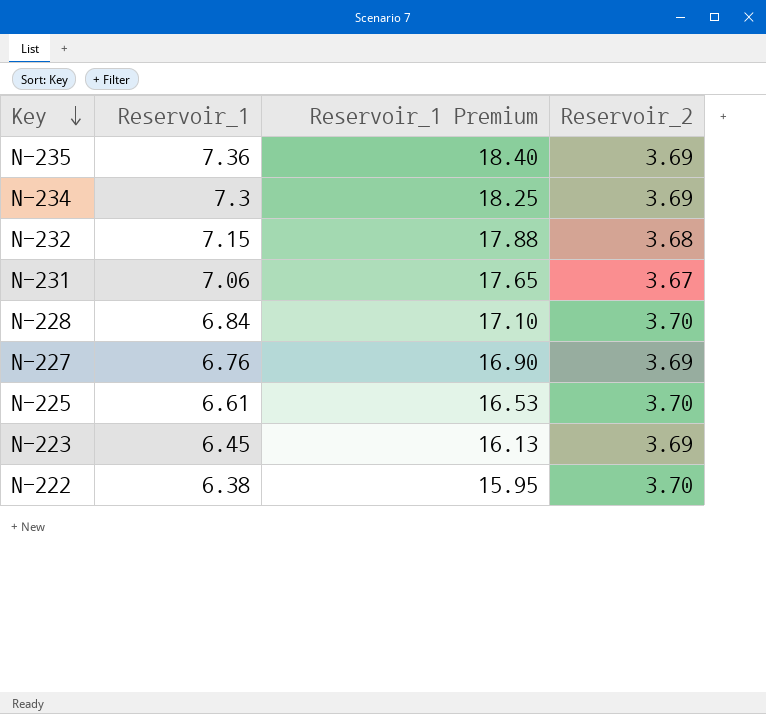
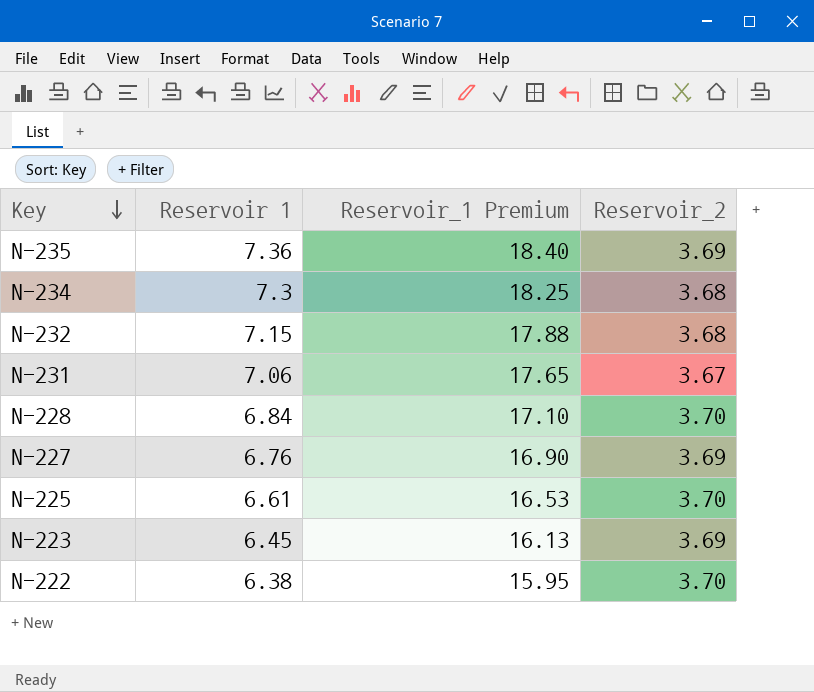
column name: Reservoir_1 -> Reservoir 1
N-234 | Reservoir_2: 3.69 -> 3.68

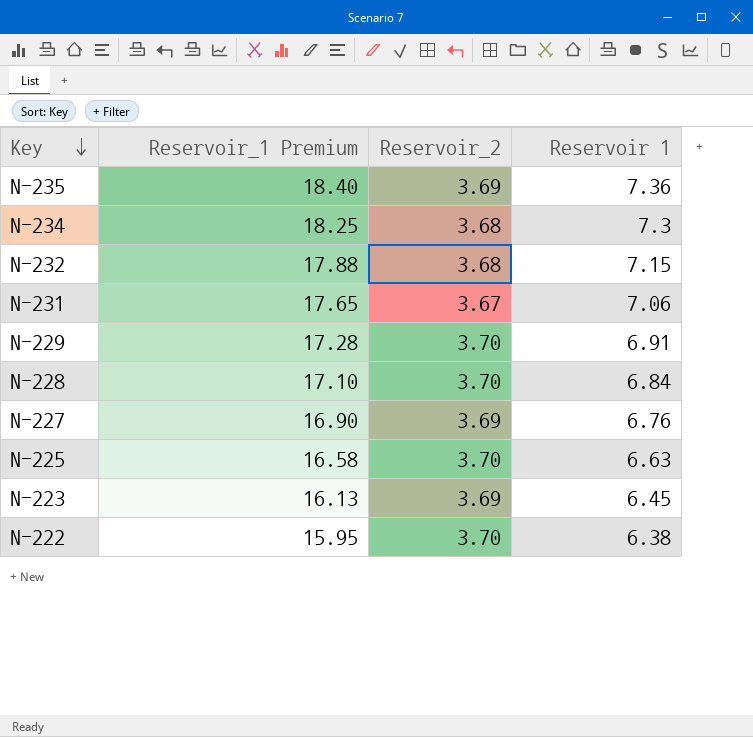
column Reservoir 1 | position: 2 -> 4
row N-229: none -> 17.28 | 3.70 | 6.91
N-225 | Reservoir_1 Premium: 16.53 -> 16.58
N-225 | Reservoir 1: 6.61 -> 6.63

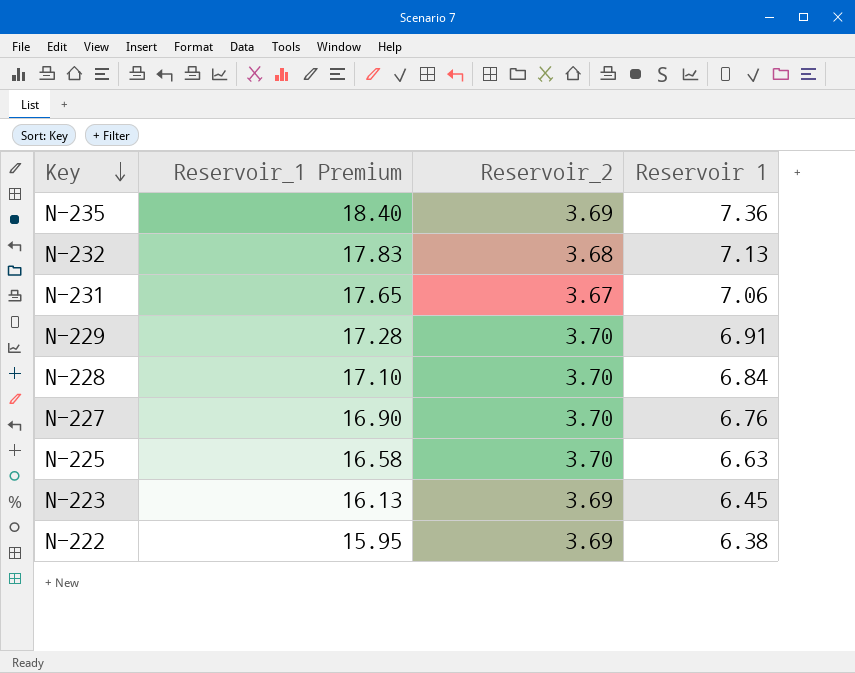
row N-234: 18.25 | 3.68 | 7.3 -> none
N-232 | Reservoir_1 Premium: 17.88 -> 17.83
N-232 | Reservoir 1: 7.15 -> 7.13
N-227 | Reservoir_2: 3.69 -> 3.70
N-222 | Reservoir_2: 3.70 -> 3.69

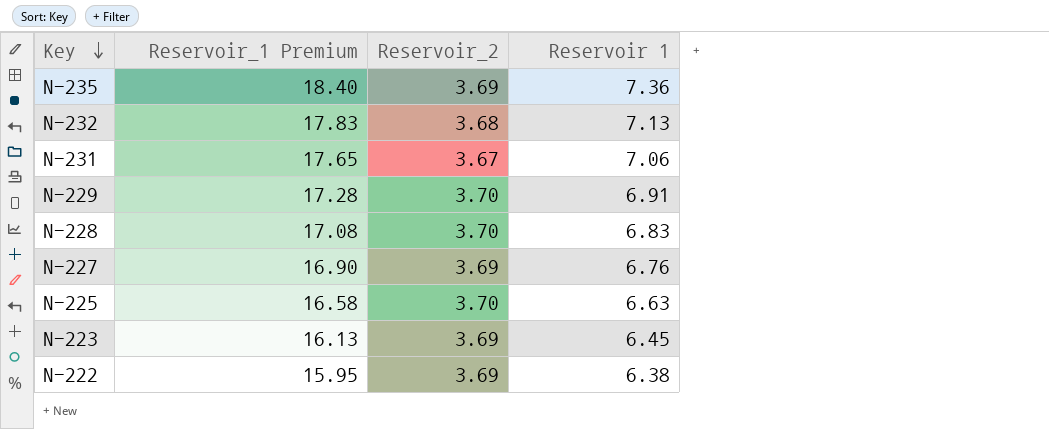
N-228 | Reservoir_1 Premium: 17.10 -> 17.08
N-228 | Reservoir 1: 6.84 -> 6.83
N-227 | Reservoir_2: 3.70 -> 3.69

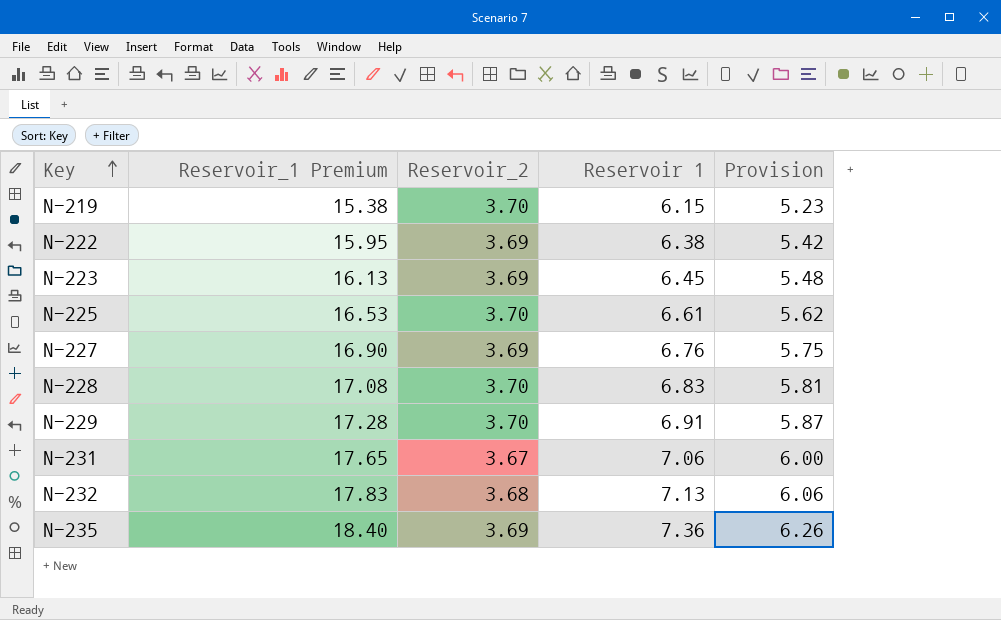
row order: Key descending -> Key ascending
column Provision | formula: none -> [Reservoir 1] * 0.85
row N-219: none -> 15.38 | 3.70 | 6.15 | 5.23
N-225 | Reservoir_1 Premium: 16.58 -> 16.53
N-225 | Reservoir 1: 6.63 -> 6.61

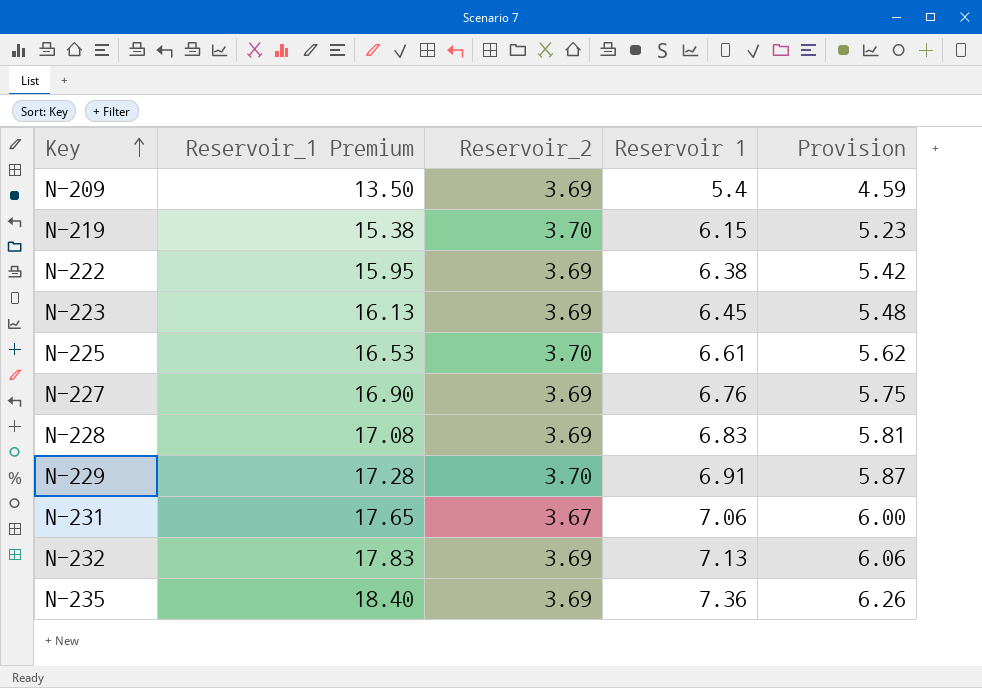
row N-209: none -> 13.50 | 3.69 | 5.4 | 4.59
N-228 | Reservoir_2: 3.70 -> 3.69
N-232 | Reservoir_2: 3.68 -> 3.69

